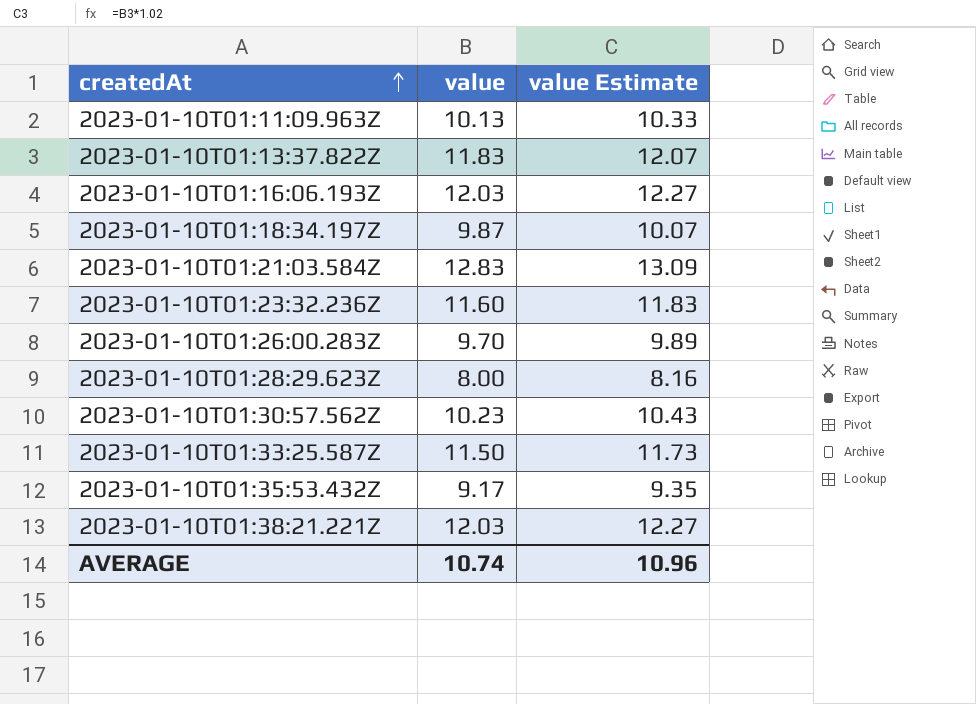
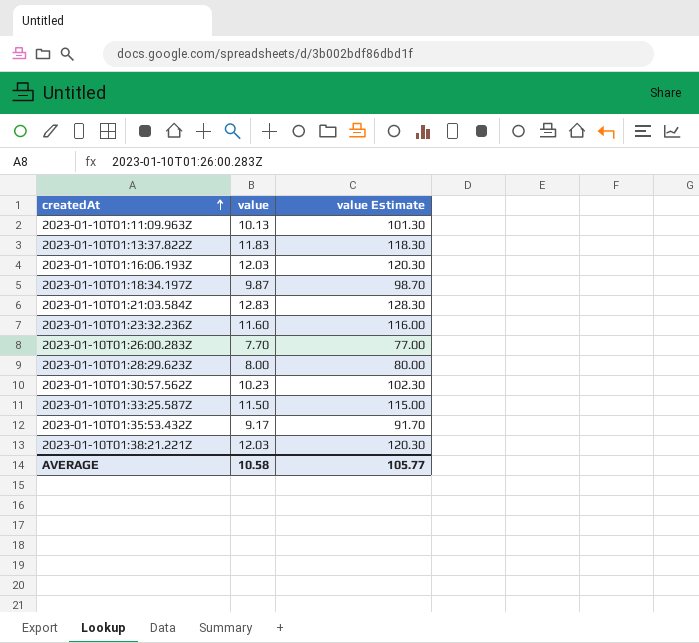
column value Estimate | formula: [value] * 1.02 -> [value] * 10
2023-01-10T01:26:00.283Z | value: 9.70 -> 7.70
AVERAGE | value: 10.74 -> 10.58
AVERAGE | value Estimate: 10.96 -> 105.77

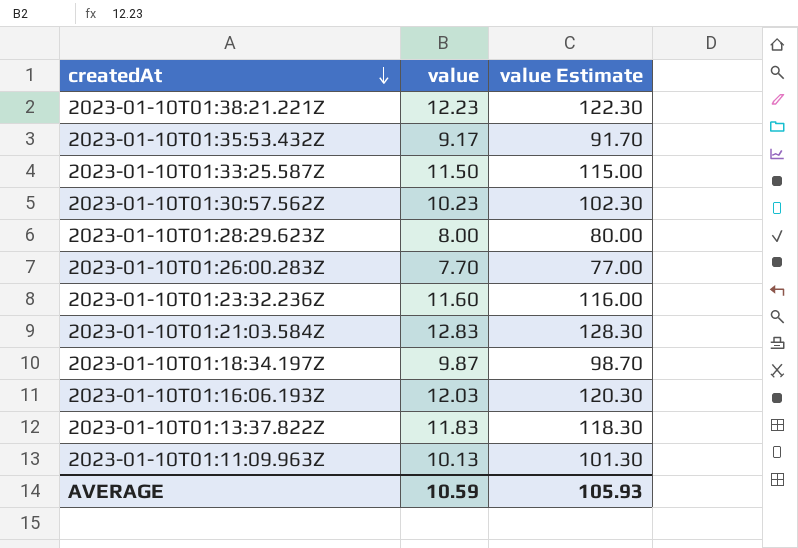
row order: createdAt ascending -> createdAt descending
2023-01-10T01:38:21.221Z | value: 12.03 -> 12.23
2023-01-10T01:38:21.221Z | value Estimate: 120.30 -> 122.30
AVERAGE | value: 10.58 -> 10.59
AVERAGE | value Estimate: 105.77 -> 105.93

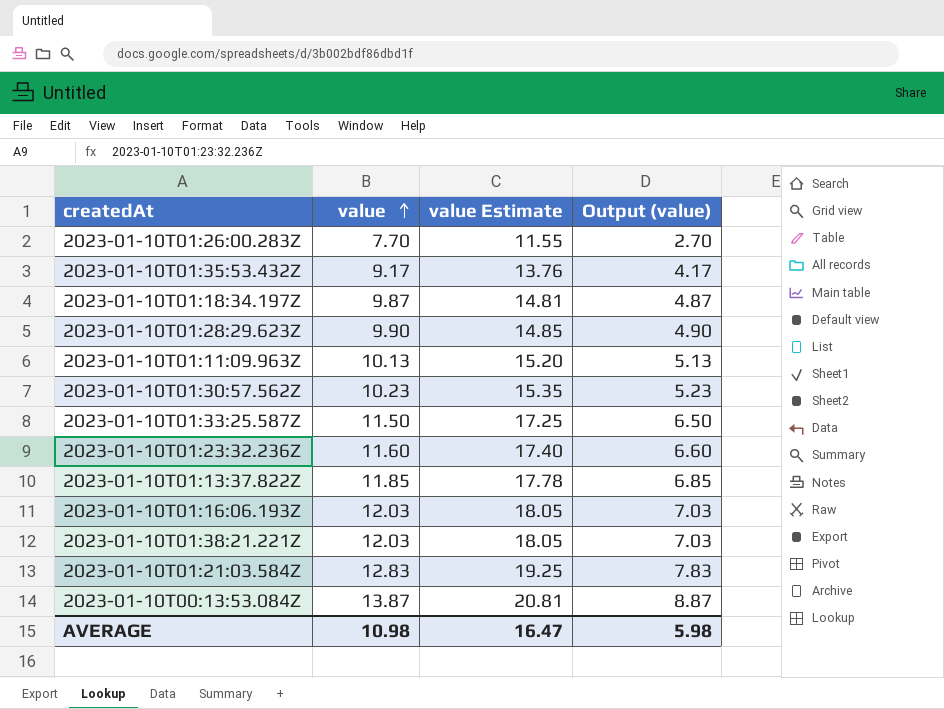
row order: createdAt descending -> value ascending
column value Estimate | formula: [value] * 10 -> [value] * 1.5
column Output (value) | formula: none -> [value] - 5
2023-01-10T01:28:29.623Z | value: 8.00 -> 9.90
2023-01-10T01:13:37.822Z | value: 11.83 -> 11.85
2023-01-10T01:38:21.221Z | value: 12.23 -> 12.03
row 2023-01-10T00:13:53.084Z: none -> 13.87 | 20.81 | 8.87
AVERAGE | value: 10.59 -> 10.98
AVERAGE | value Estimate: 105.93 -> 16.47

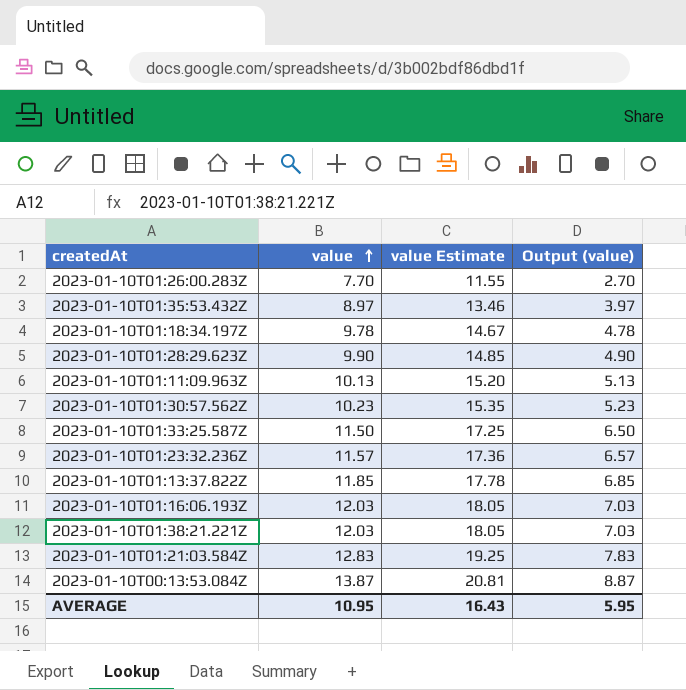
2023-01-10T01:35:53.432Z | value: 9.17 -> 8.97
2023-01-10T01:35:53.432Z | value Estimate: 13.76 -> 13.46
2023-01-10T01:35:53.432Z | Output (value): 4.17 -> 3.97
2023-01-10T01:18:34.197Z | value: 9.87 -> 9.78
2023-01-10T01:18:34.197Z | value Estimate: 14.81 -> 14.67
2023-01-10T01:18:34.197Z | Output (value): 4.87 -> 4.78
2023-01-10T01:23:32.236Z | value: 11.60 -> 11.57
2023-01-10T01:23:32.236Z | value Estimate: 17.40 -> 17.36
2023-01-10T01:23:32.236Z | Output (value): 6.60 -> 6.57
AVERAGE | value: 10.98 -> 10.95
AVERAGE | value Estimate: 16.47 -> 16.43
AVERAGE | Output (value): 5.98 -> 5.95

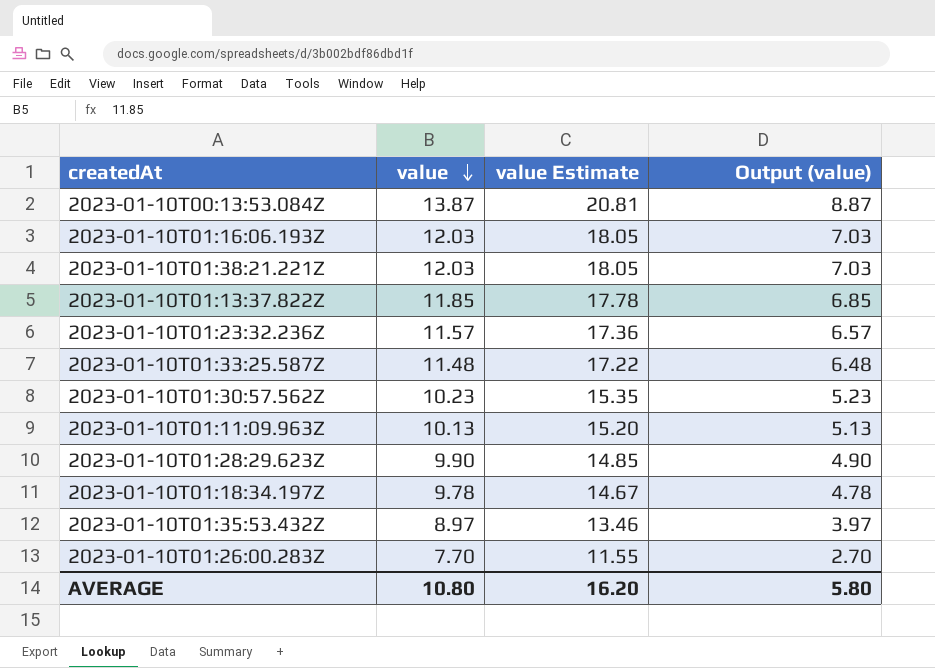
row order: value ascending -> value descending
row 2023-01-10T01:21:03.584Z: 12.83 | 19.25 | 7.83 -> none
2023-01-10T01:33:25.587Z | value: 11.50 -> 11.48
2023-01-10T01:33:25.587Z | value Estimate: 17.25 -> 17.22
2023-01-10T01:33:25.587Z | Output (value): 6.50 -> 6.48
AVERAGE | value: 10.95 -> 10.80
AVERAGE | value Estimate: 16.43 -> 16.20
AVERAGE | Output (value): 5.95 -> 5.80

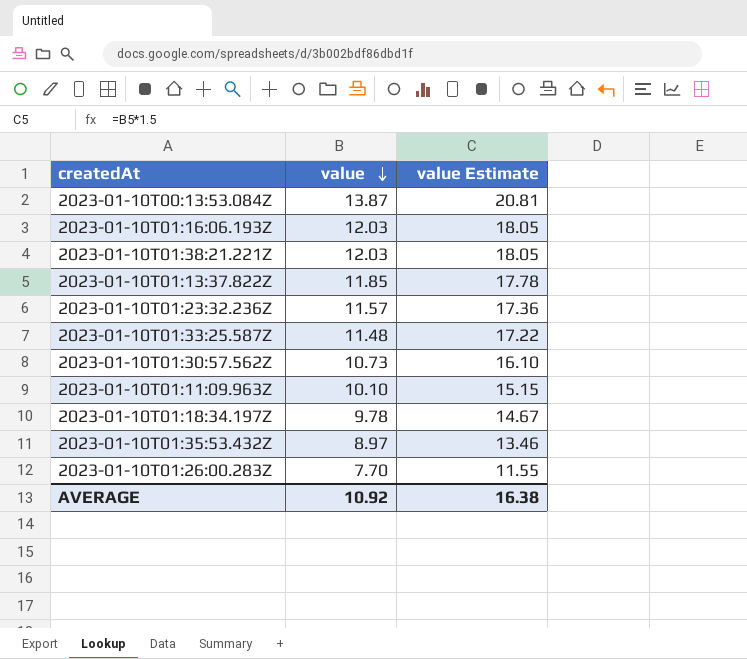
column Output (value) | formula: [value] - 5 -> none
row 2023-01-10T01:28:29.623Z: 9.90 | 14.85 | 4.90 -> none
2023-01-10T01:30:57.562Z | value: 10.23 -> 10.73
2023-01-10T01:30:57.562Z | value Estimate: 15.35 -> 16.10
2023-01-10T01:11:09.963Z | value: 10.13 -> 10.10
2023-01-10T01:11:09.963Z | value Estimate: 15.20 -> 15.15
AVERAGE | value: 10.80 -> 10.92
AVERAGE | value Estimate: 16.20 -> 16.38

